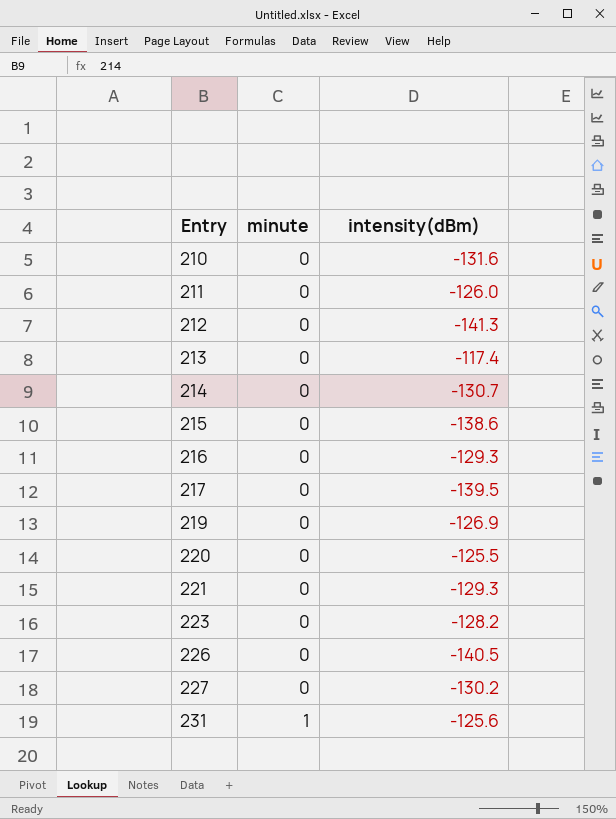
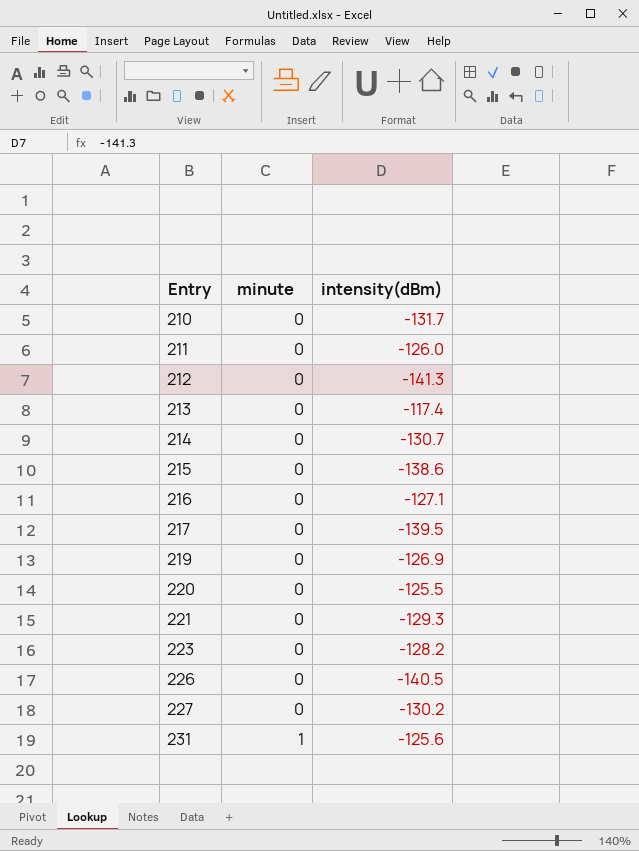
210 | intensity(dBm): -131.6 -> -131.7
216 | intensity(dBm): -129.3 -> -127.1

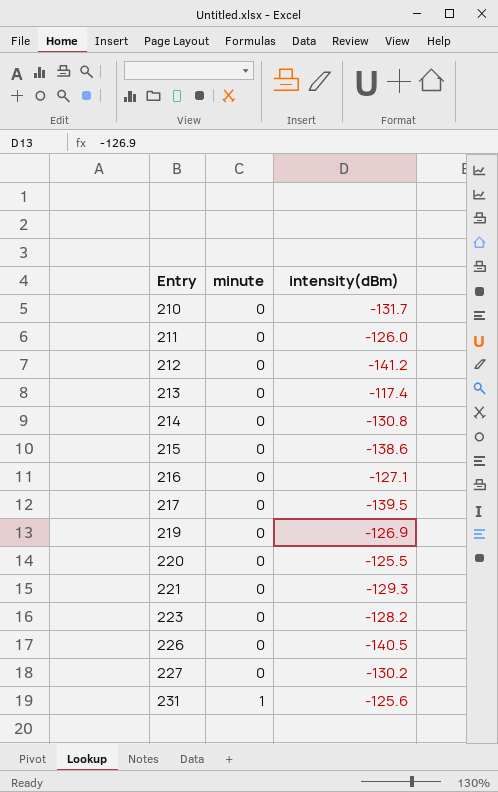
212 | intensity(dBm): -141.3 -> -141.2
214 | intensity(dBm): -130.7 -> -130.8

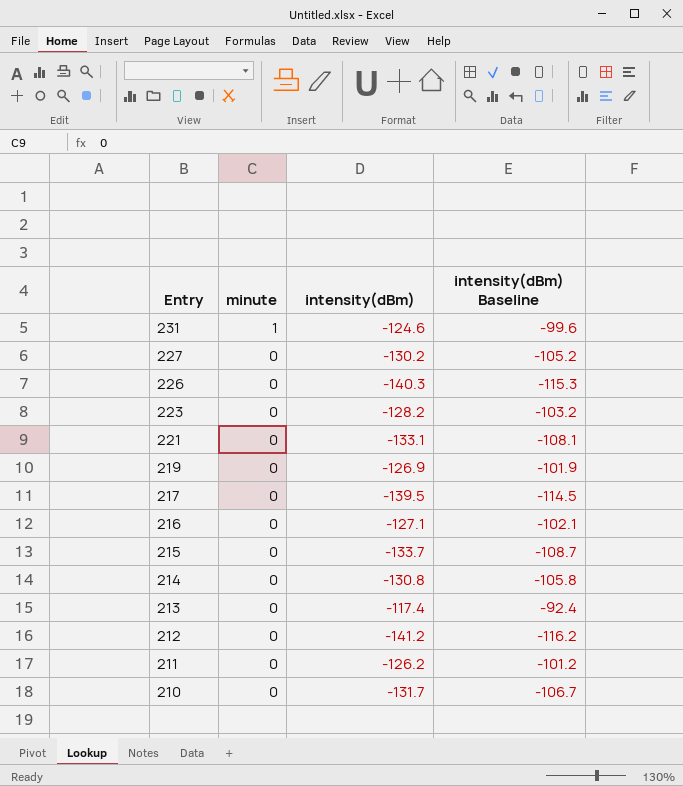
row order: Entry ascending -> Entry descending
column intensity(dBm) Baseline | formula: none -> [intensity(dBm)] + 25
row 220: 0 | -125.5 -> none
231 | intensity(dBm): -125.6 -> -124.6
226 | intensity(dBm): -140.5 -> -140.3
221 | intensity(dBm): -129.3 -> -133.1
215 | intensity(dBm): -138.6 -> -133.7
211 | intensity(dBm): -126.0 -> -126.2

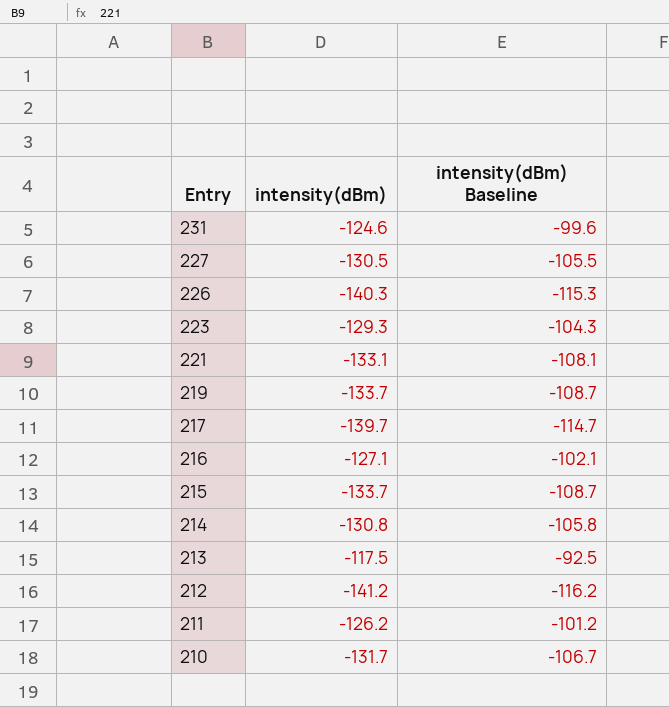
column minute | position: 2 -> none
227 | intensity(dBm): -130.2 -> -130.5
227 | intensity(dBm) Baseline: -105.2 -> -105.5
223 | intensity(dBm): -128.2 -> -129.3
223 | intensity(dBm) Baseline: -103.2 -> -104.3
219 | intensity(dBm): -126.9 -> -133.7
219 | intensity(dBm) Baseline: -101.9 -> -108.7
217 | intensity(dBm): -139.5 -> -139.7
217 | intensity(dBm) Baseline: -114.5 -> -114.7
213 | intensity(dBm): -117.4 -> -117.5
213 | intensity(dBm) Baseline: -92.4 -> -92.5

